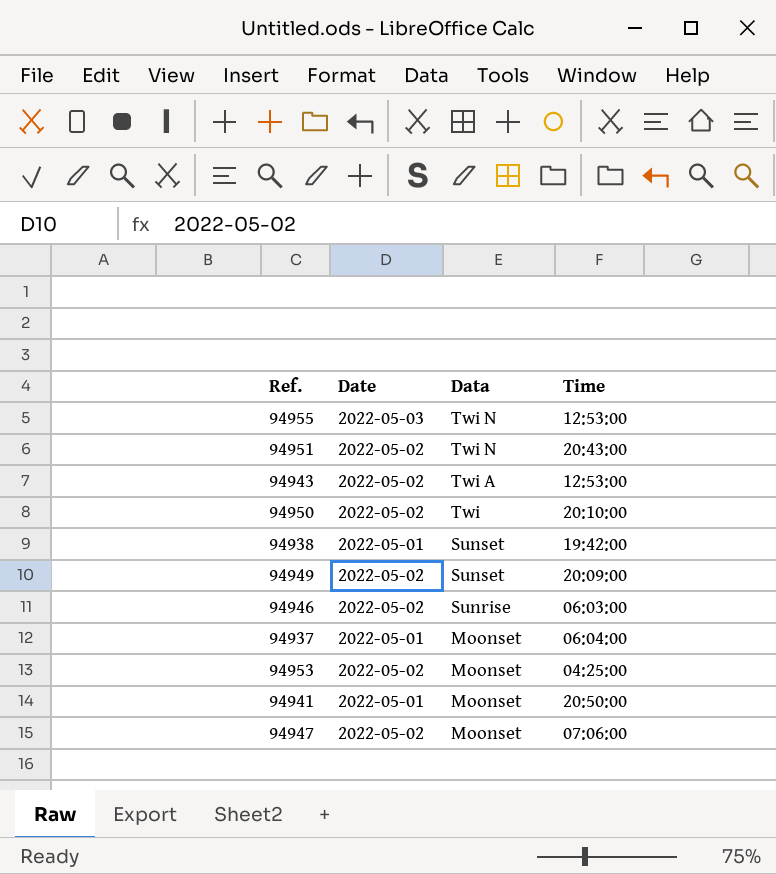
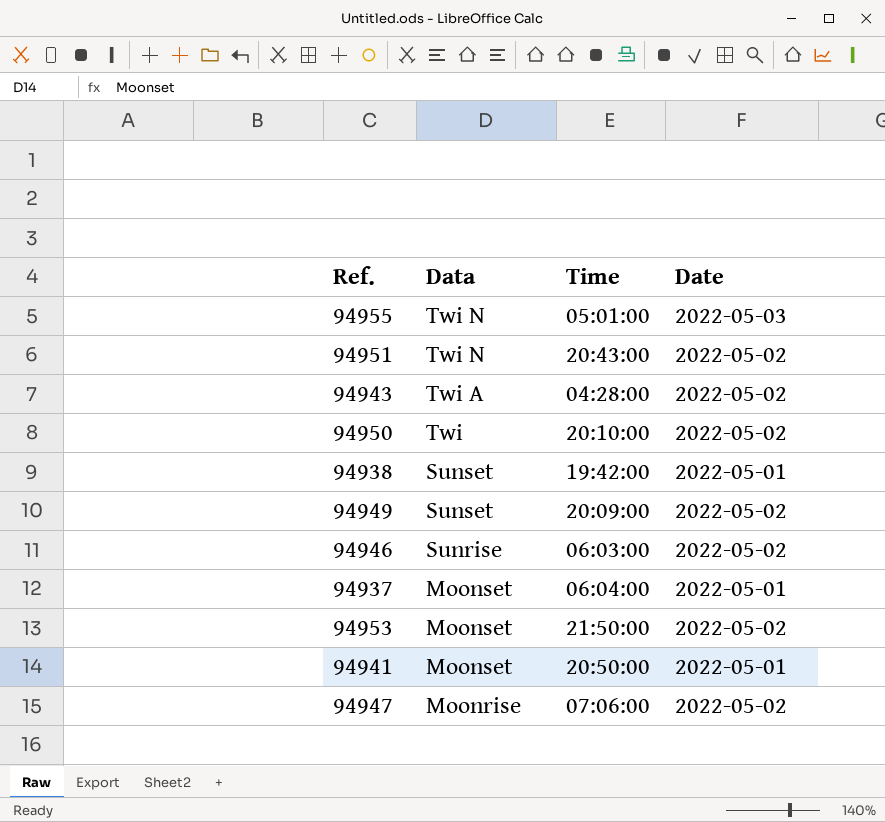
column Date | position: 2 -> 4
94955 | Time: 12:53:00 -> 05:01:00
94943 | Time: 12:53:00 -> 04:28:00
94953 | Time: 04:25:00 -> 21:50:00
94947 | Data: Moonset -> Moonrise

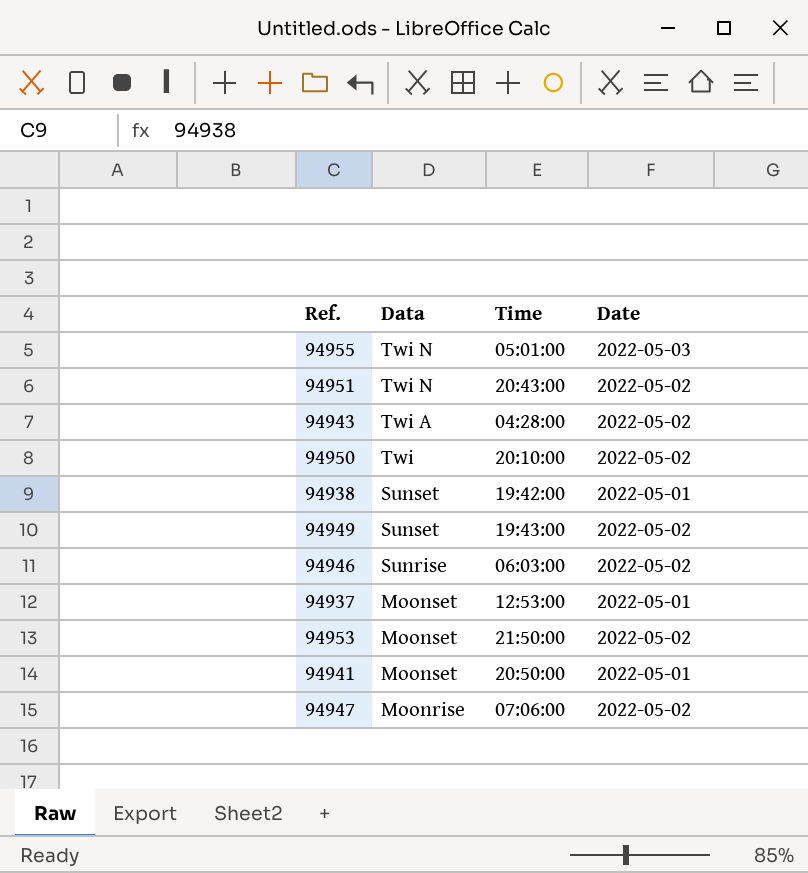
94949 | Time: 20:09:00 -> 19:43:00
94937 | Time: 06:04:00 -> 12:53:00

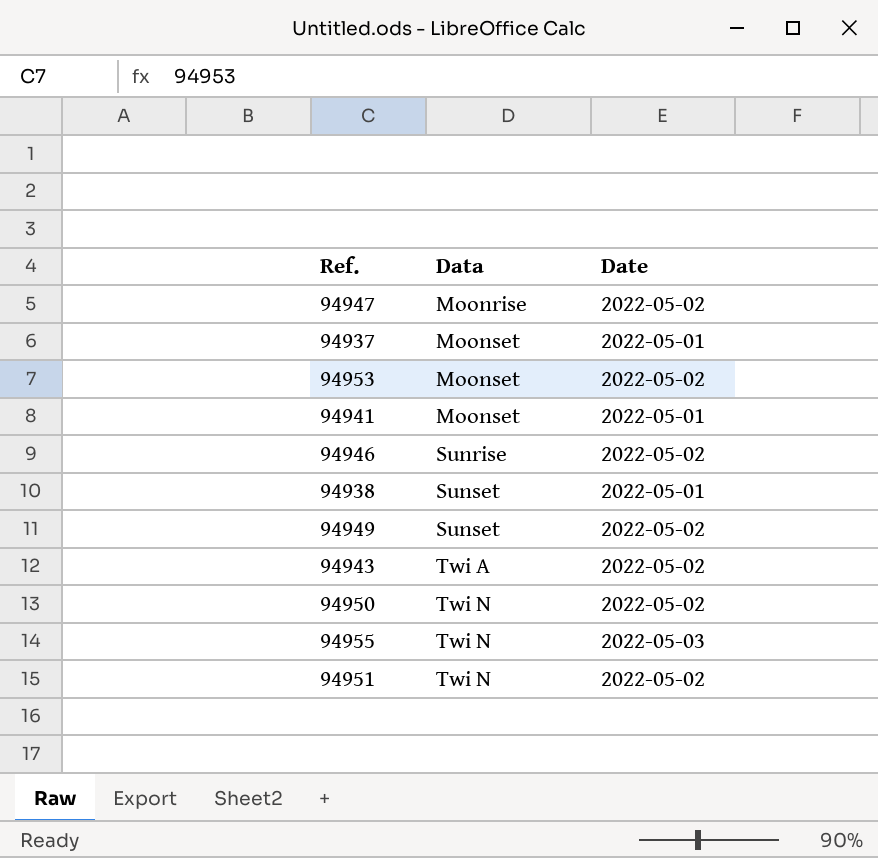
row order: Data descending -> Data ascending
column Time | position: 3 -> none
94950 | Data: Twi -> Twi N

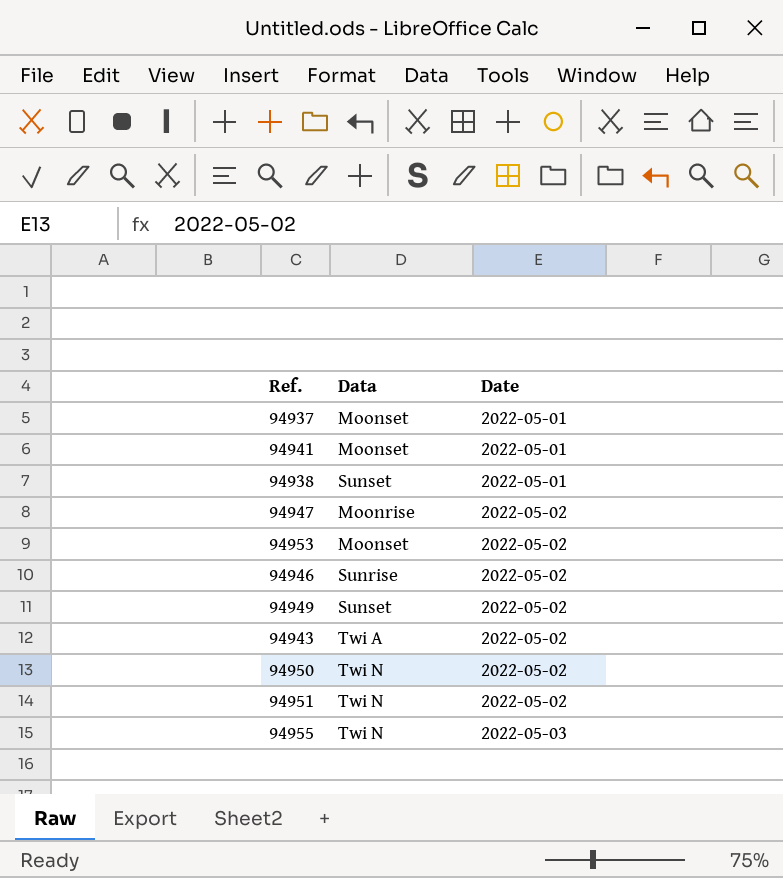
row order: Data ascending -> Date ascending

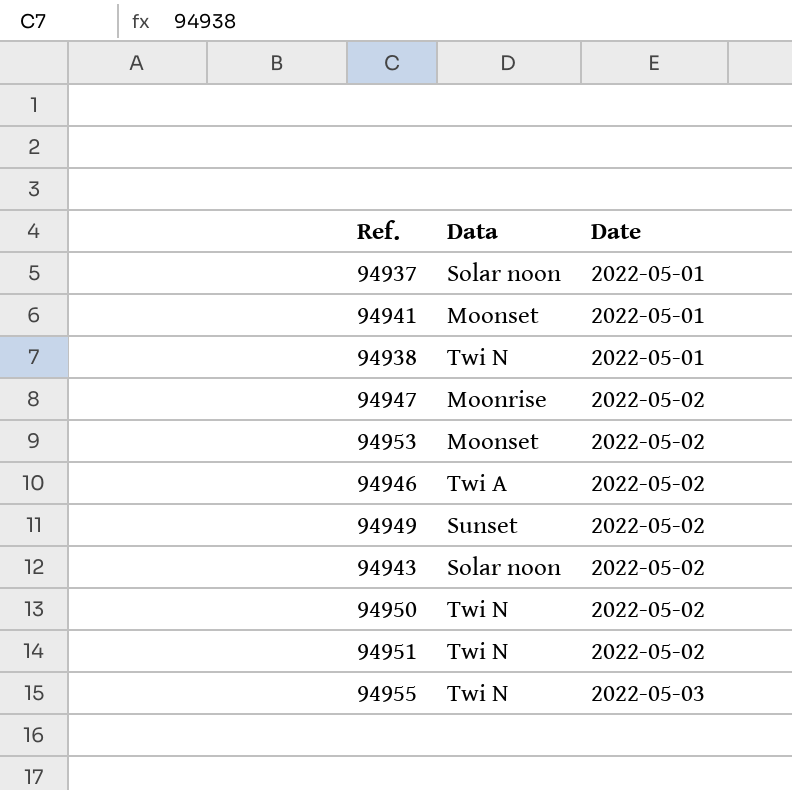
94937 | Data: Moonset -> Solar noon
94938 | Data: Sunset -> Twi N
94946 | Data: Sunrise -> Twi A
94943 | Data: Twi A -> Solar noon

